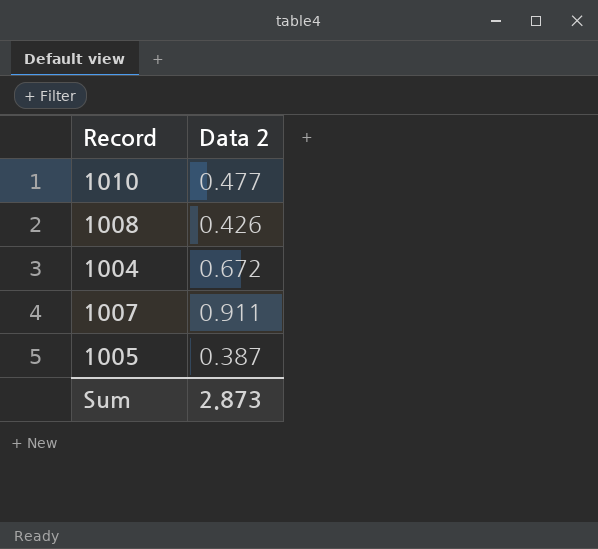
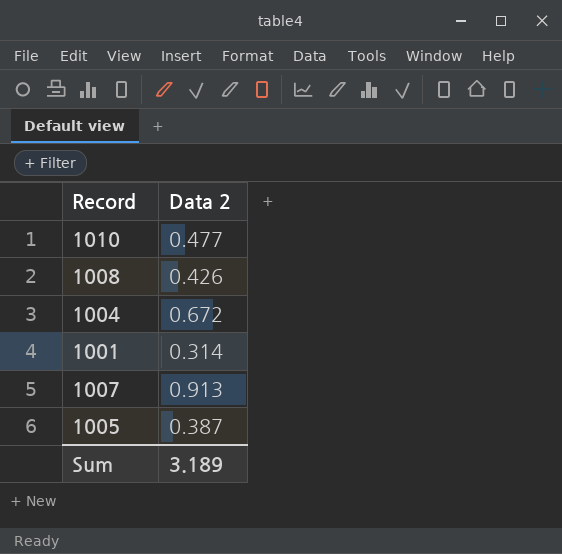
row 1001: none -> 0.314
1007 | Data 2: 0.911 -> 0.913
Sum | Data 2: 2.873 -> 3.189

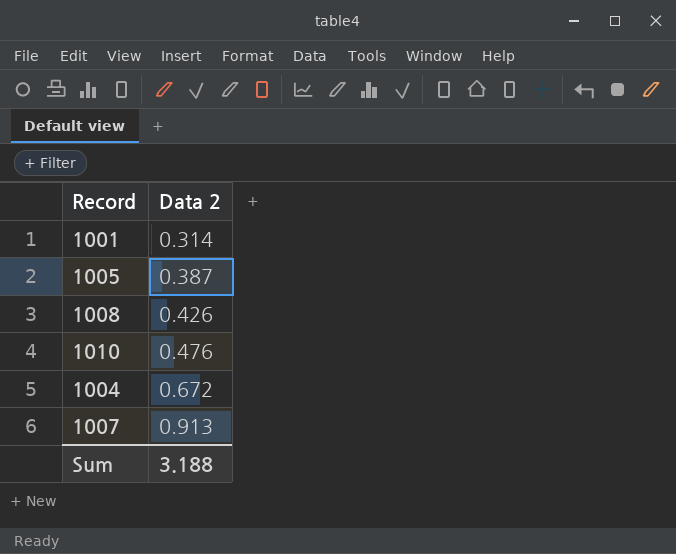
row order: none -> Data 2 ascending
1010 | Data 2: 0.477 -> 0.476
Sum | Data 2: 3.189 -> 3.188

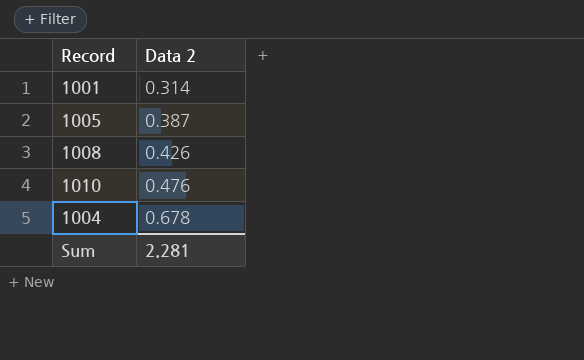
row 1007: 0.913 -> none
1004 | Data 2: 0.672 -> 0.678
Sum | Data 2: 3.188 -> 2.281

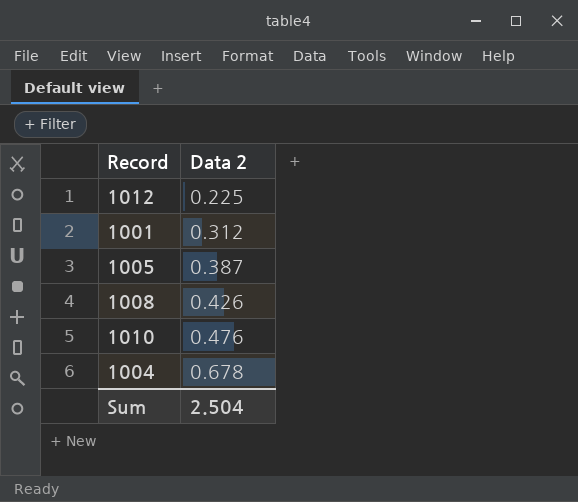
row 1012: none -> 0.225
1001 | Data 2: 0.314 -> 0.312
Sum | Data 2: 2.281 -> 2.504

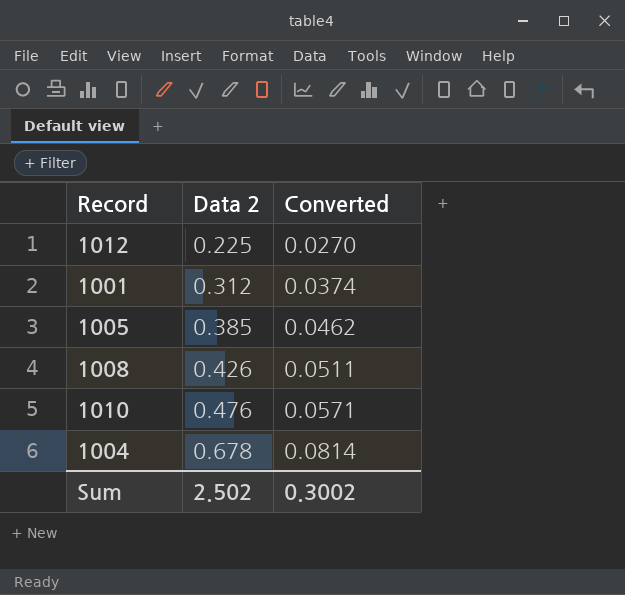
column Converted | formula: none -> [Data 2] * 0.12
1005 | Data 2: 0.387 -> 0.385
Sum | Data 2: 2.504 -> 2.502

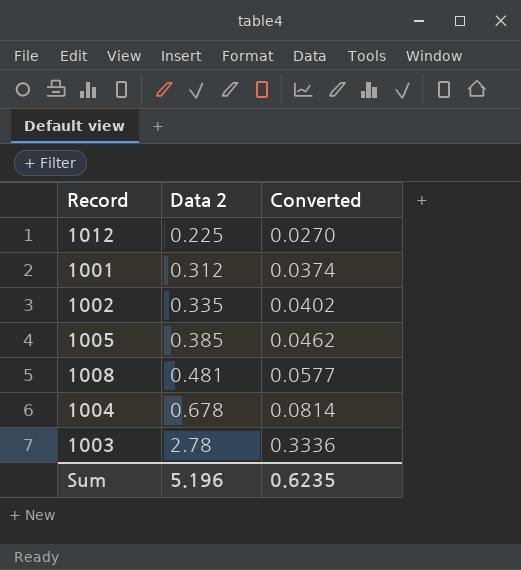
row 1010: 0.476 | 0.0571 -> none
row 1002: none -> 0.335 | 0.0402
1008 | Data 2: 0.426 -> 0.481
1008 | Converted: 0.0511 -> 0.0577
row 1003: none -> 2.78 | 0.3336
Sum | Data 2: 2.502 -> 5.196
Sum | Converted: 0.3002 -> 0.6235

